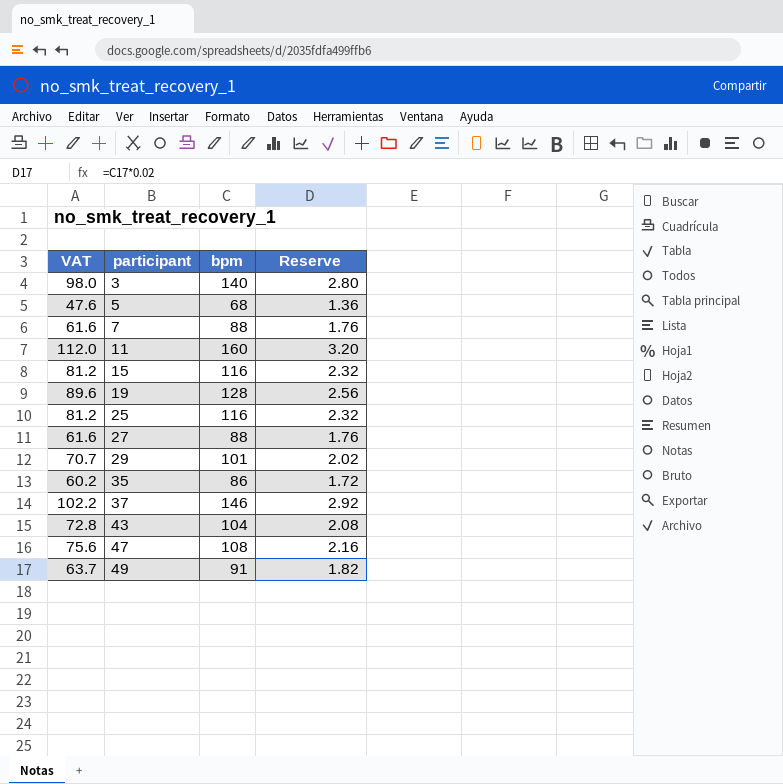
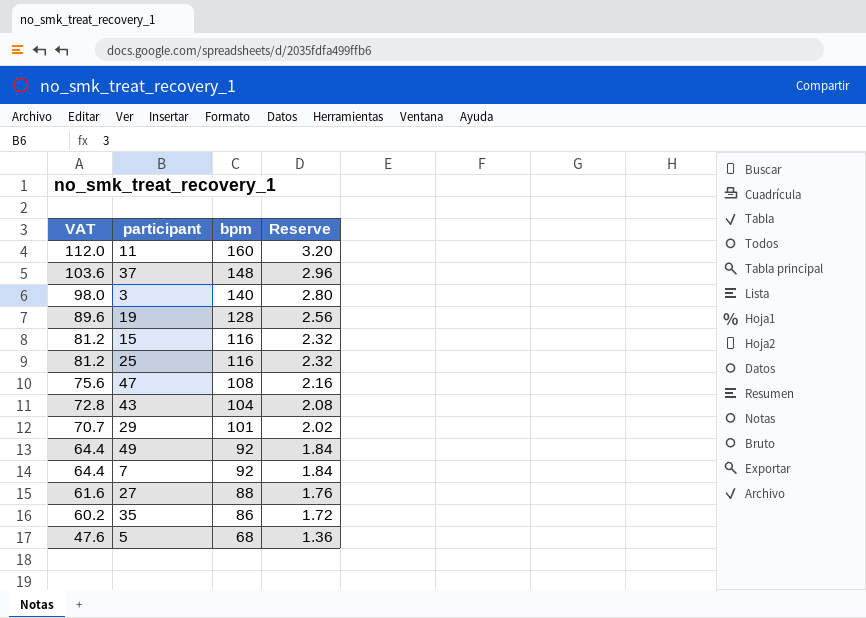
row order: participant ascending -> VAT descending
37 | VAT: 102.2 -> 103.6
37 | bpm: 146 -> 148
37 | Reserve: 2.92 -> 2.96
49 | VAT: 63.7 -> 64.4
49 | bpm: 91 -> 92
49 | Reserve: 1.82 -> 1.84
7 | VAT: 61.6 -> 64.4
7 | bpm: 88 -> 92
7 | Reserve: 1.76 -> 1.84

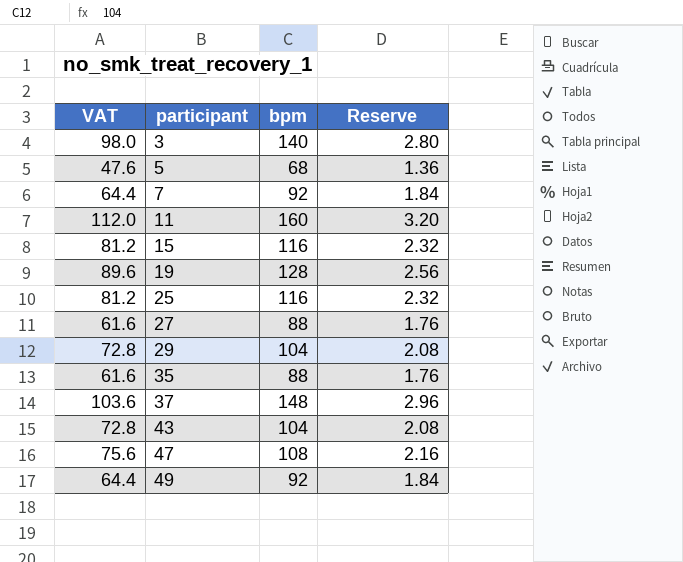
row order: VAT descending -> participant ascending
29 | VAT: 70.7 -> 72.8
29 | bpm: 101 -> 104
29 | Reserve: 2.02 -> 2.08
35 | VAT: 60.2 -> 61.6
35 | bpm: 86 -> 88
35 | Reserve: 1.72 -> 1.76

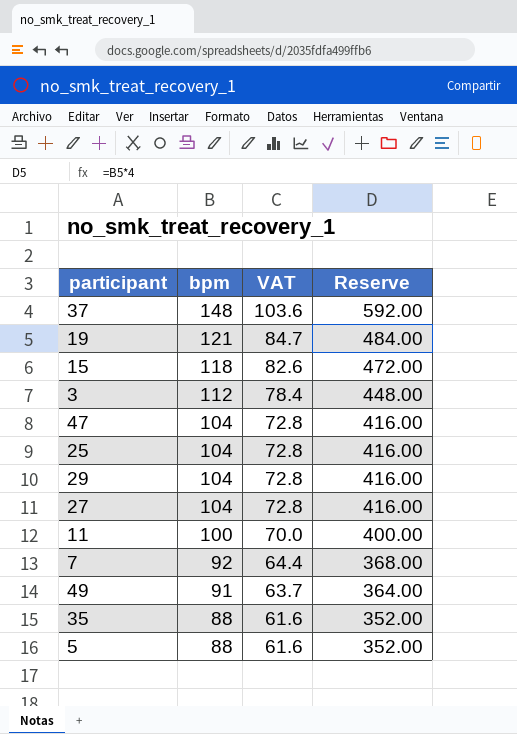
row order: participant ascending -> bpm descending
column VAT | position: 1 -> 3
column Reserve | formula: [bpm] * 0.02 -> [bpm] * 4
row 43: 72.8 | 104 | 2.08 -> none
19 | bpm: 128 -> 121
19 | VAT: 89.6 -> 84.7
15 | bpm: 116 -> 118
15 | VAT: 81.2 -> 82.6
3 | bpm: 140 -> 112
3 | VAT: 98.0 -> 78.4
47 | bpm: 108 -> 104
47 | VAT: 75.6 -> 72.8
25 | bpm: 116 -> 104
25 | VAT: 81.2 -> 72.8
27 | bpm: 88 -> 104
27 | VAT: 61.6 -> 72.8
11 | bpm: 160 -> 100
11 | VAT: 112.0 -> 70.0
49 | bpm: 92 -> 91
49 | VAT: 64.4 -> 63.7
5 | bpm: 68 -> 88
5 | VAT: 47.6 -> 61.6

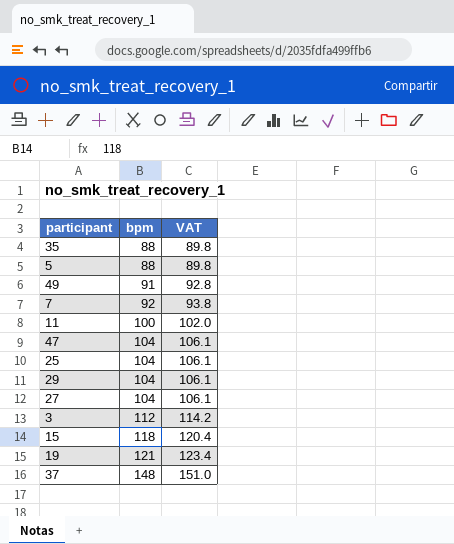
row order: bpm descending -> bpm ascending
column Reserve | formula: [bpm] * 4 -> none
column VAT | formula: [bpm] * 0.7 -> [bpm] * 1.02

